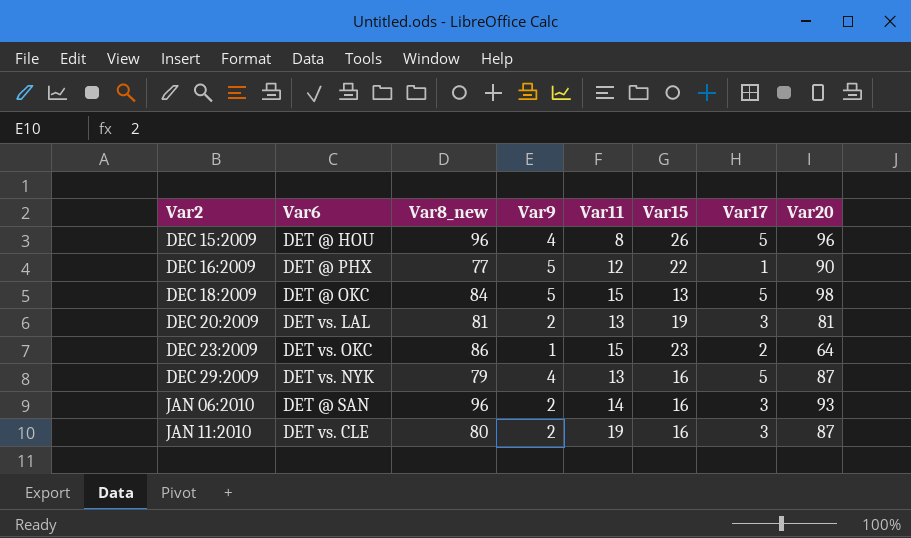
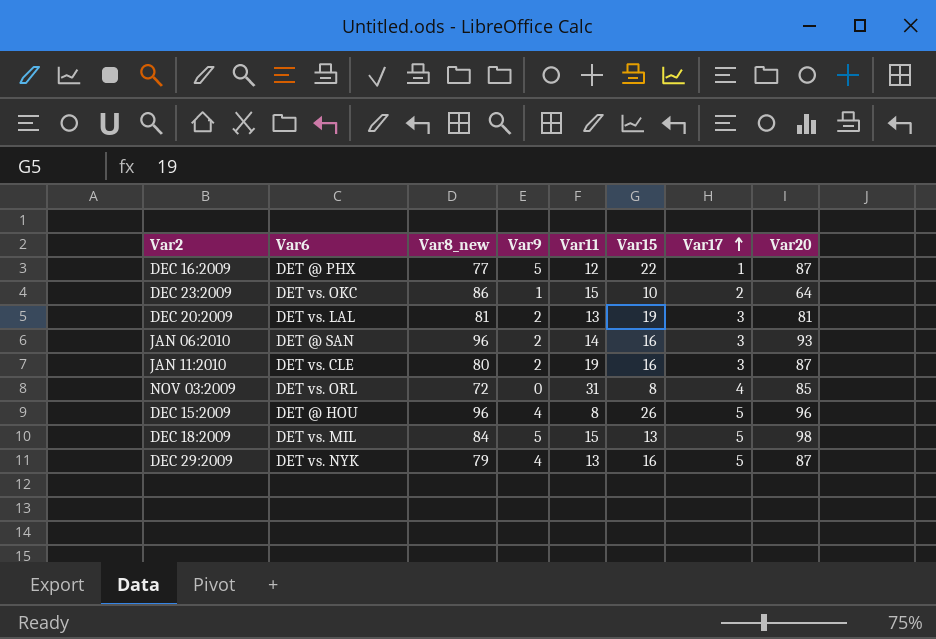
row order: none -> Var17 ascending
DEC 16:2009 | Var20: 90 -> 87
DEC 23:2009 | Var15: 23 -> 10
row NOV 03:2009: none -> DET vs. ORL | 72 | 0 | 31 | 8 | 4 | 85
DEC 18:2009 | Var6: DET @ OKC -> DET vs. MIL

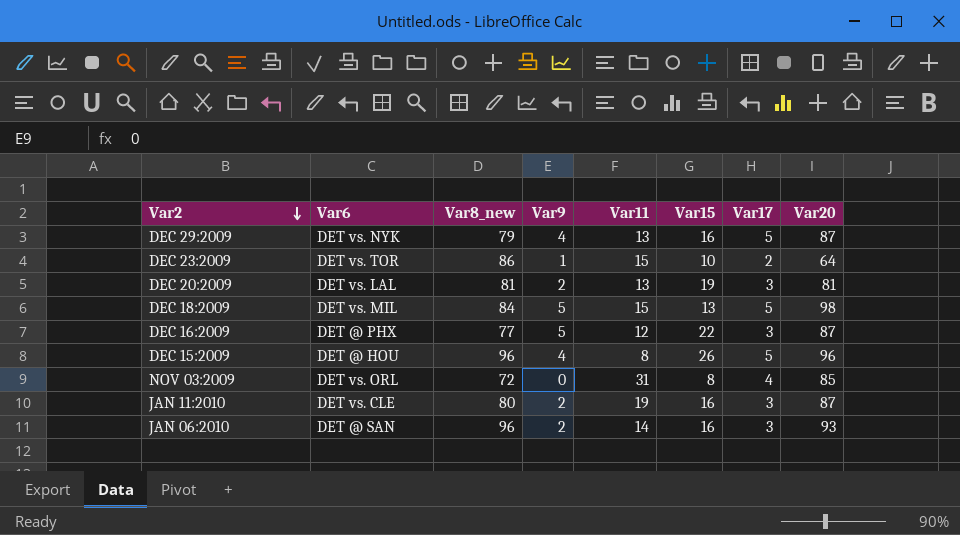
row order: Var17 ascending -> Var2 descending
DEC 23:2009 | Var6: DET vs. OKC -> DET vs. TOR
DEC 16:2009 | Var17: 1 -> 3

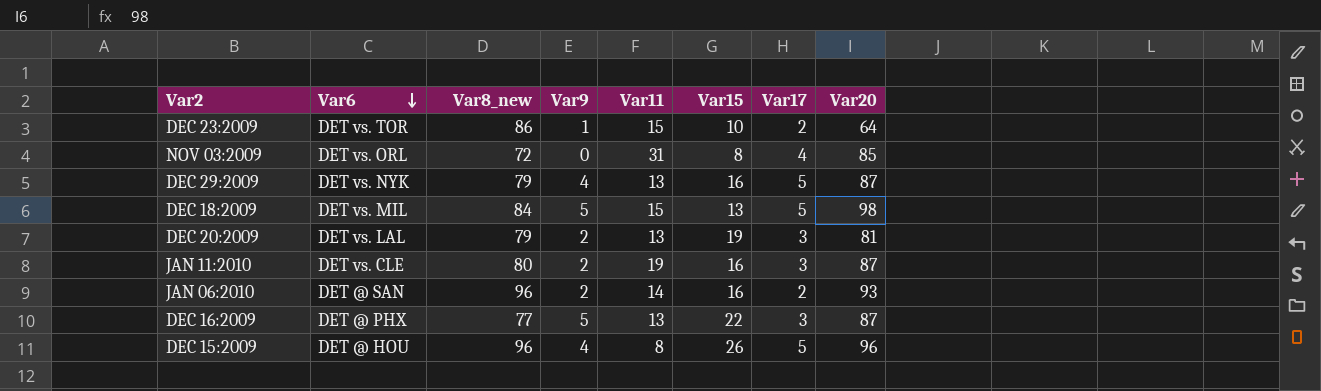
row order: Var2 descending -> Var6 descending
DEC 20:2009 | Var8_new: 81 -> 79
JAN 06:2010 | Var17: 3 -> 2
DEC 16:2009 | Var11: 12 -> 13

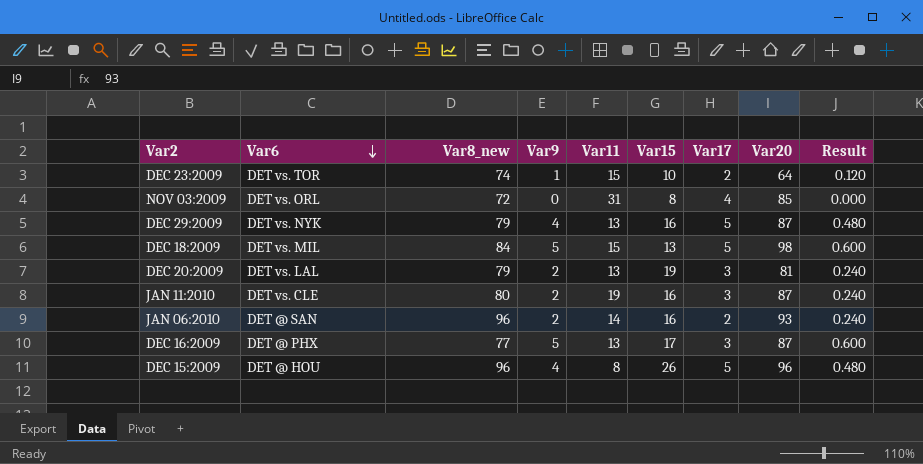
column Result | formula: none -> [Var9] * 0.12
DEC 23:2009 | Var8_new: 86 -> 74
DEC 16:2009 | Var15: 22 -> 17

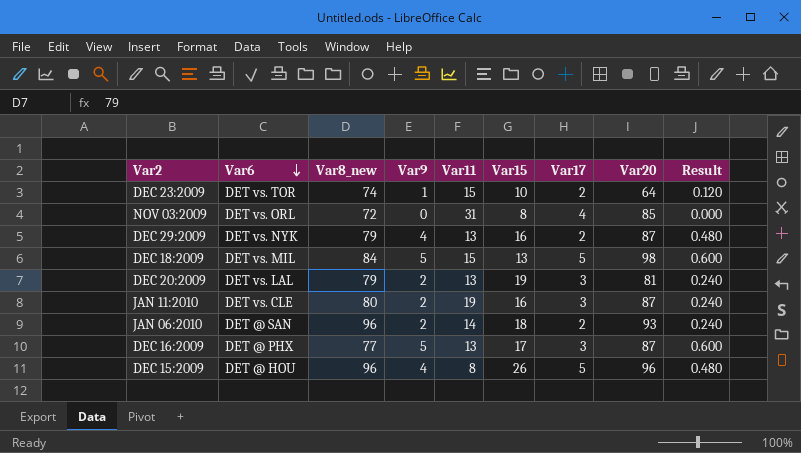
DEC 29:2009 | Var17: 5 -> 2
JAN 06:2010 | Var15: 16 -> 18

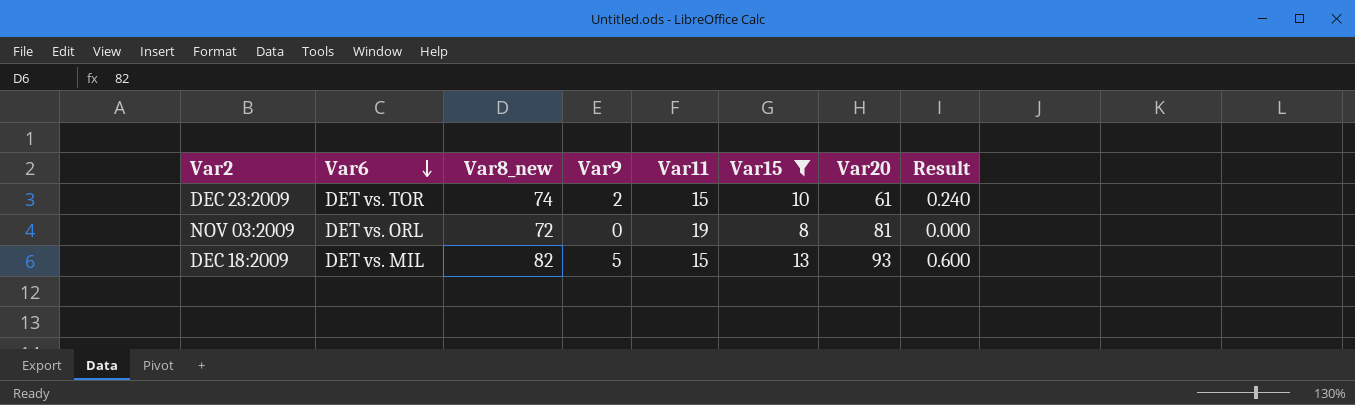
filter: none -> Var15 <= 13
column Var17 | position: 7 -> none
DEC 23:2009 | Var9: 1 -> 2
DEC 23:2009 | Var20: 64 -> 61
DEC 23:2009 | Result: 0.120 -> 0.240
NOV 03:2009 | Var11: 31 -> 19
NOV 03:2009 | Var20: 85 -> 81
DEC 18:2009 | Var8_new: 84 -> 82
DEC 18:2009 | Var20: 98 -> 93

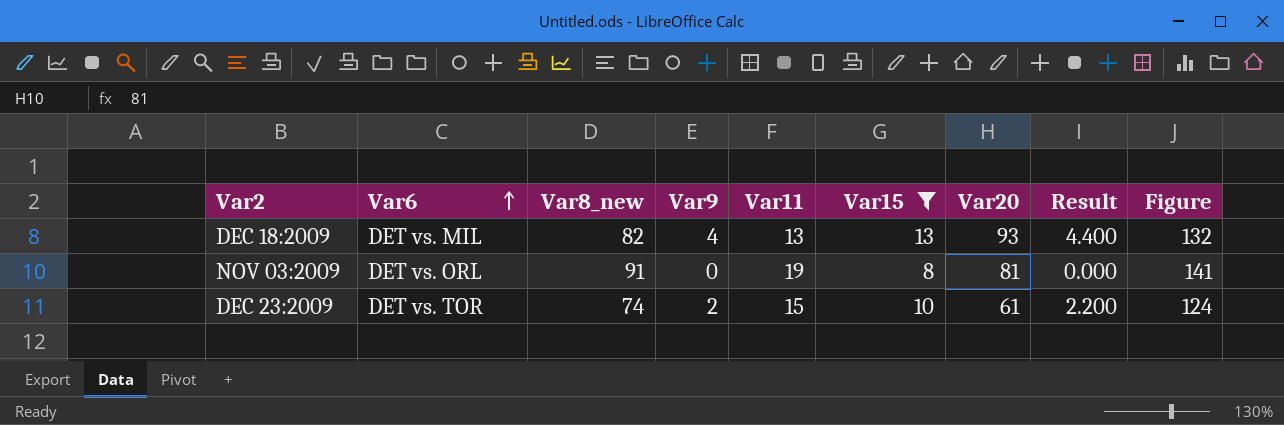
row order: Var6 descending -> Var6 ascending
column Result | formula: [Var9] * 0.12 -> [Var9] * 1.1
column Figure | formula: none -> [Var8_new] + 50
DEC 18:2009 | Var9: 5 -> 4
DEC 18:2009 | Var11: 15 -> 13
NOV 03:2009 | Var8_new: 72 -> 91

